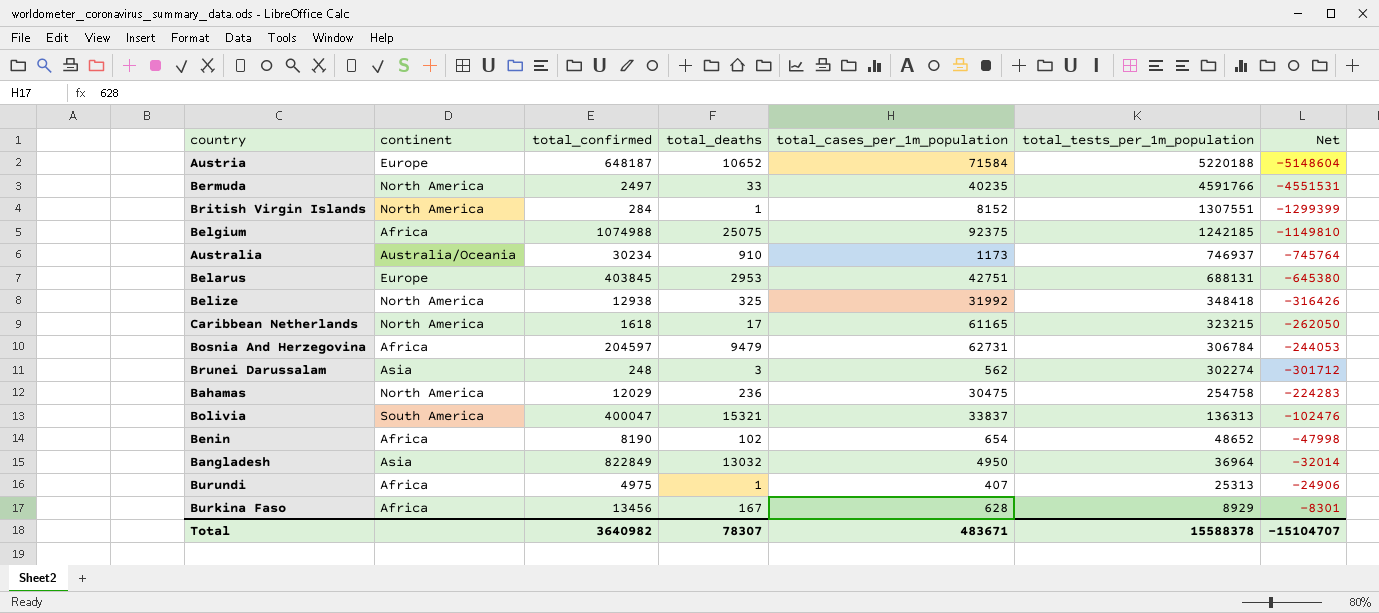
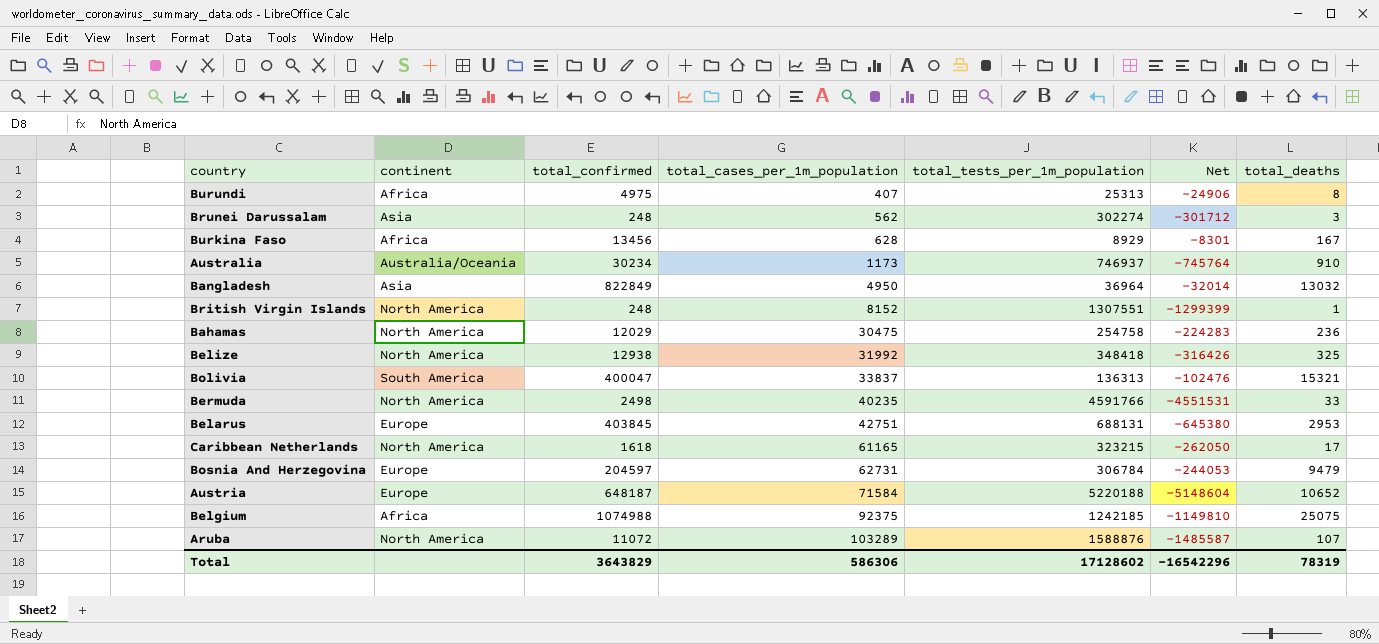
row order: total_tests_per_1m_population descending -> total_cases_per_1m_population ascending
column total_deaths | position: 4 -> 7
row Benin: Africa | 8190 | 102 | 654 | 48652 | -47998 -> none
Burundi | total_deaths: 1 -> 8
British Virgin Islands | total_confirmed: 284 -> 248
Bermuda | total_confirmed: 2497 -> 2498
Bosnia And Herzegovina | continent: Africa -> Europe
row Aruba: none -> North America | 11072 | 103289 | 1588876 | -1485587 | 107
Total | total_confirmed: 3640982 -> 3643829
Total | total_cases_per_1m_population: 483671 -> 586306
Total | total_tests_per_1m_population: 15588378 -> 17128602
Total | Net: -15104707 -> -16542296
Total | total_deaths: 78307 -> 78319

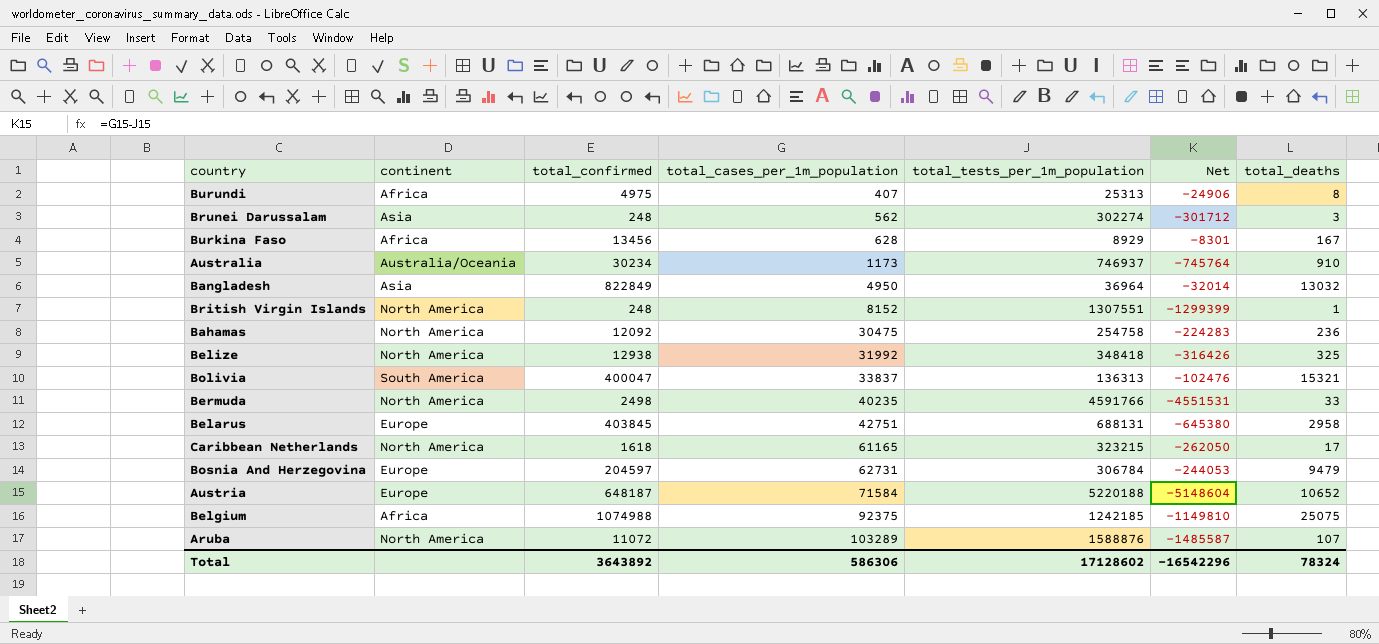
Bahamas | total_confirmed: 12029 -> 12092
Belarus | total_deaths: 2953 -> 2958
Total | total_confirmed: 3643829 -> 3643892
Total | total_deaths: 78319 -> 78324

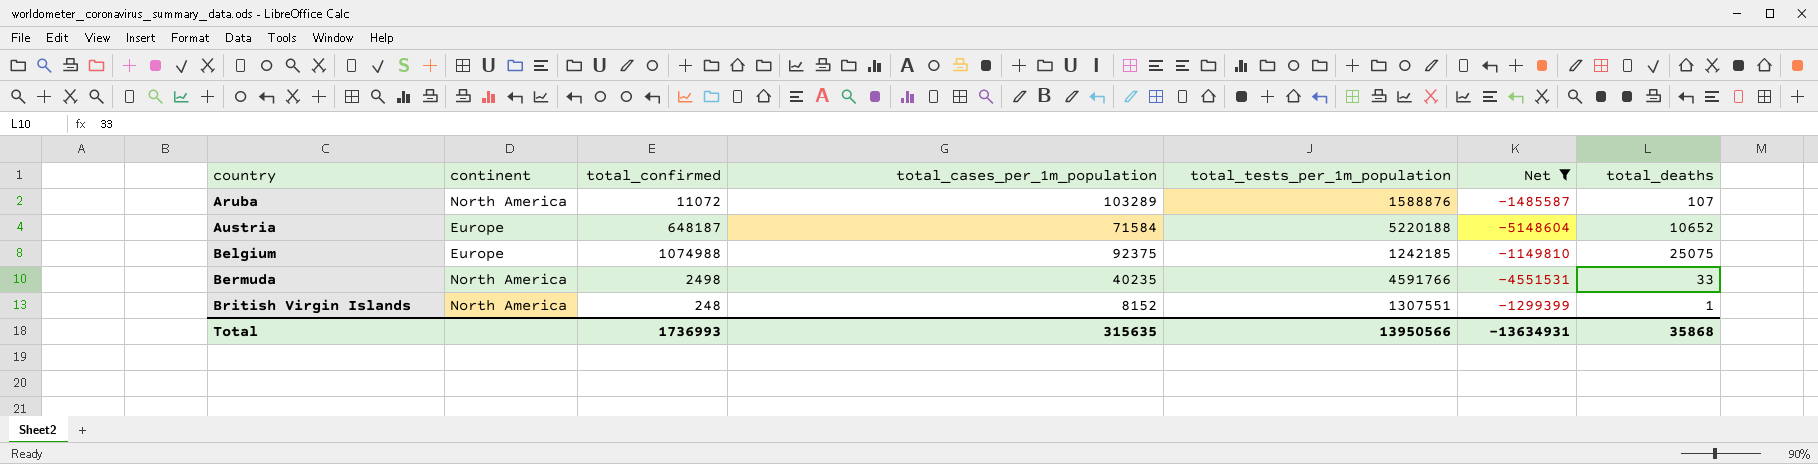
filter: none -> Net <= -1149810
row order: total_cases_per_1m_population ascending -> country ascending
Belgium | continent: Africa -> Europe
Total | total_confirmed: 3643892 -> 1736993
Total | total_cases_per_1m_population: 586306 -> 315635
Total | total_tests_per_1m_population: 17128602 -> 13950566
Total | Net: -16542296 -> -13634931
Total | total_deaths: 78324 -> 35868

